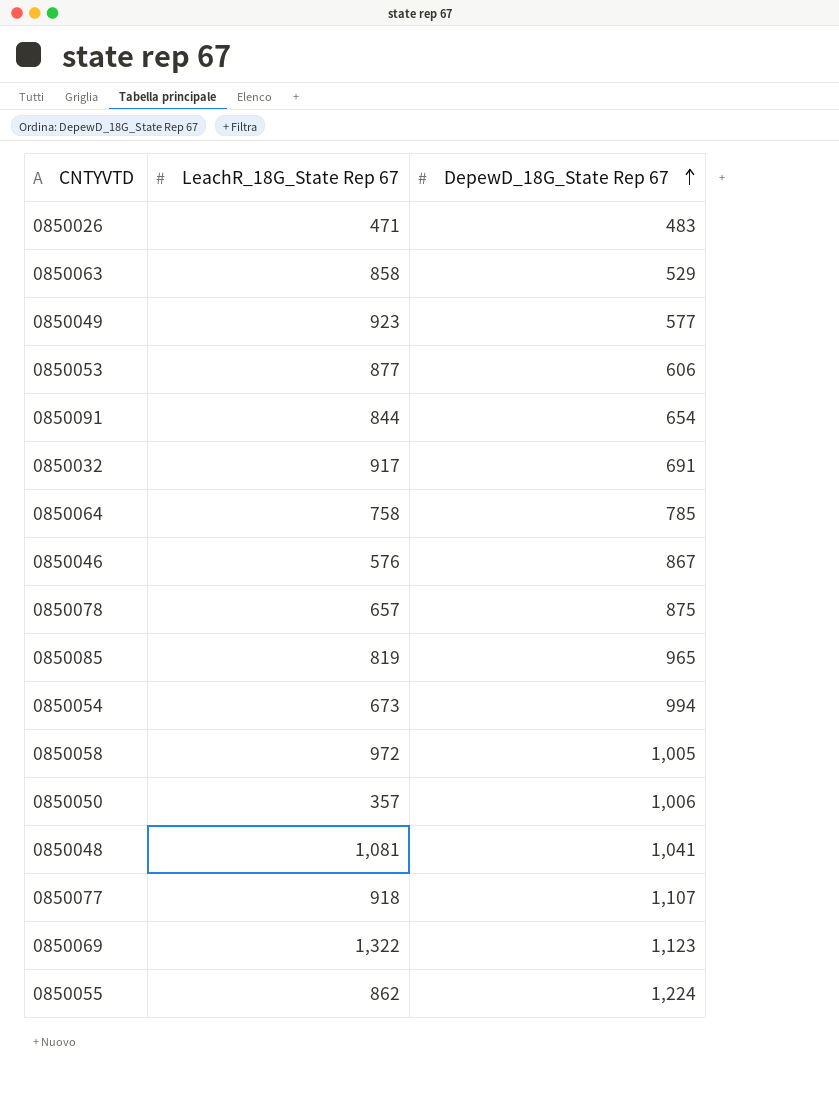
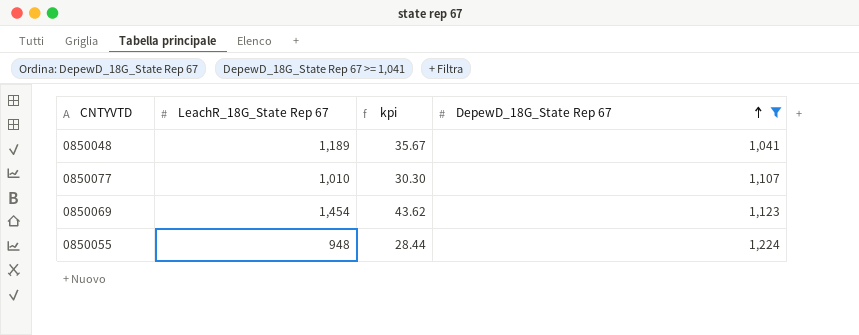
filter: none -> DepewD_18G_State Rep 67 >= 1,041
column kpi | formula: none -> [LeachR_18G_State Rep 67] * 0.03
0850048 | LeachR_18G_State Rep 67: 1,081 -> 1,189
0850077 | LeachR_18G_State Rep 67: 918 -> 1,010
0850069 | LeachR_18G_State Rep 67: 1,322 -> 1,454
0850055 | LeachR_18G_State Rep 67: 862 -> 948

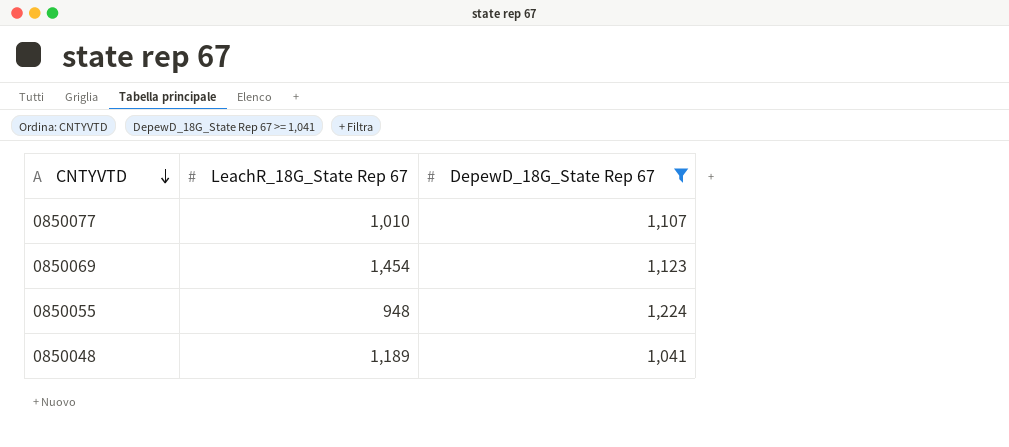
row order: DepewD_18G_State Rep 67 ascending -> CNTYVTD descending
column kpi | formula: [LeachR_18G_State Rep 67] * 0.03 -> none

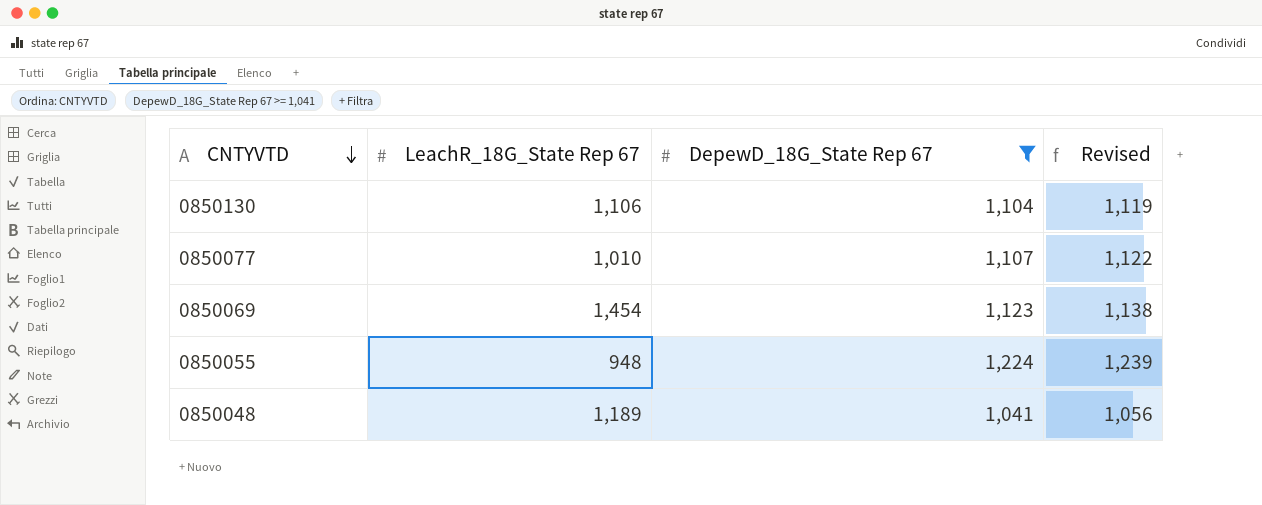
column Revised | formula: none -> [DepewD_18G_State Rep 67] + 15
row 0850130: none -> 1,106 | 1,104 | 1,119

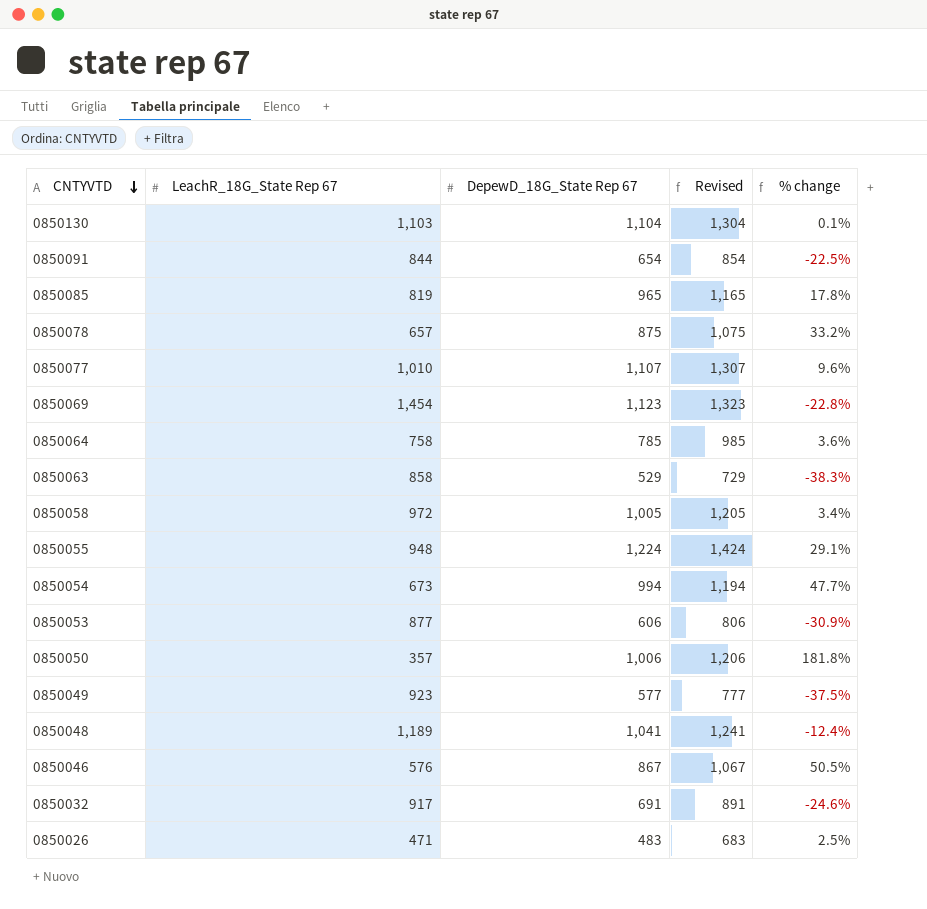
filter: DepewD_18G_State Rep 67 >= 1,041 -> none
column Revised | formula: [DepewD_18G_State Rep 67] + 15 -> [DepewD_18G_State Rep 67] + 200
column % change | formula: none -> ([DepewD_18G_State Rep 67] - [LeachR_18G_State Rep 67]) / [LeachR_18G_State Rep 67]
0850130 | LeachR_18G_State Rep 67: 1,106 -> 1,103

